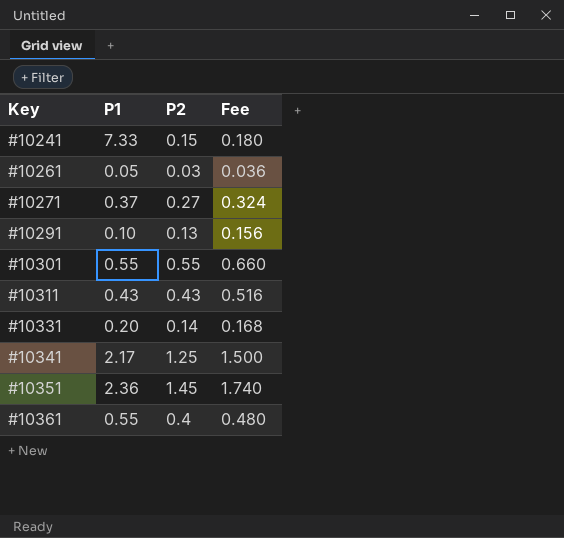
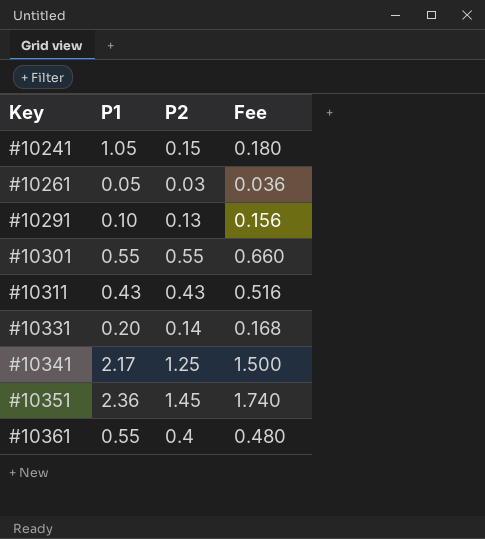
row #10271: 0.37 | 0.27 | 0.324 -> none
#10241 | P1: 7.33 -> 1.05

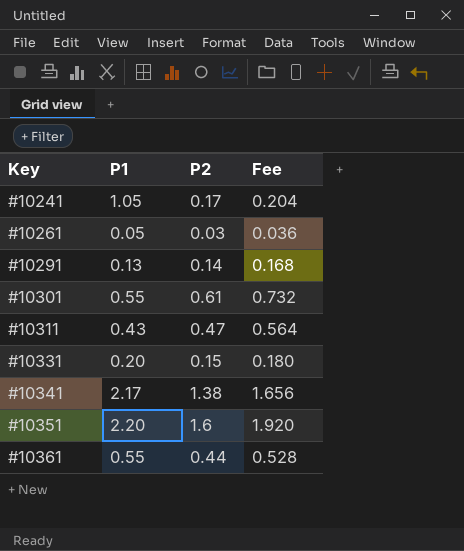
#10241 | P2: 0.15 -> 0.17
#10241 | Fee: 0.180 -> 0.204
#10291 | P1: 0.10 -> 0.13
#10291 | P2: 0.13 -> 0.14
#10291 | Fee: 0.156 -> 0.168
#10301 | P2: 0.55 -> 0.61
#10301 | Fee: 0.660 -> 0.732
#10311 | P2: 0.43 -> 0.47
#10311 | Fee: 0.516 -> 0.564
#10331 | P2: 0.14 -> 0.15
#10331 | Fee: 0.168 -> 0.180
#10341 | P2: 1.25 -> 1.38
#10341 | Fee: 1.500 -> 1.656
#10351 | P1: 2.36 -> 2.20
#10351 | P2: 1.45 -> 1.6
#10351 | Fee: 1.740 -> 1.920
#10361 | P2: 0.4 -> 0.44
#10361 | Fee: 0.480 -> 0.528

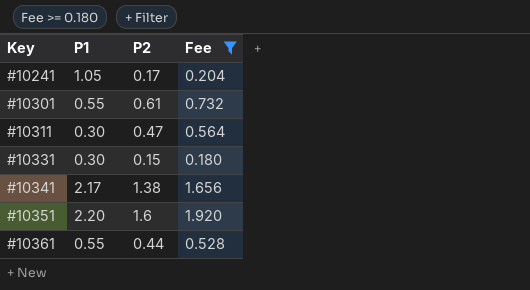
filter: none -> Fee >= 0.180
#10311 | P1: 0.43 -> 0.30
#10331 | P1: 0.20 -> 0.30

